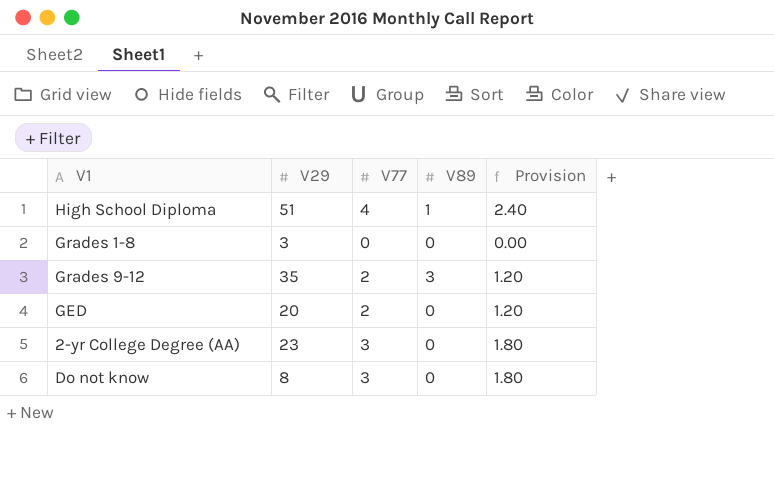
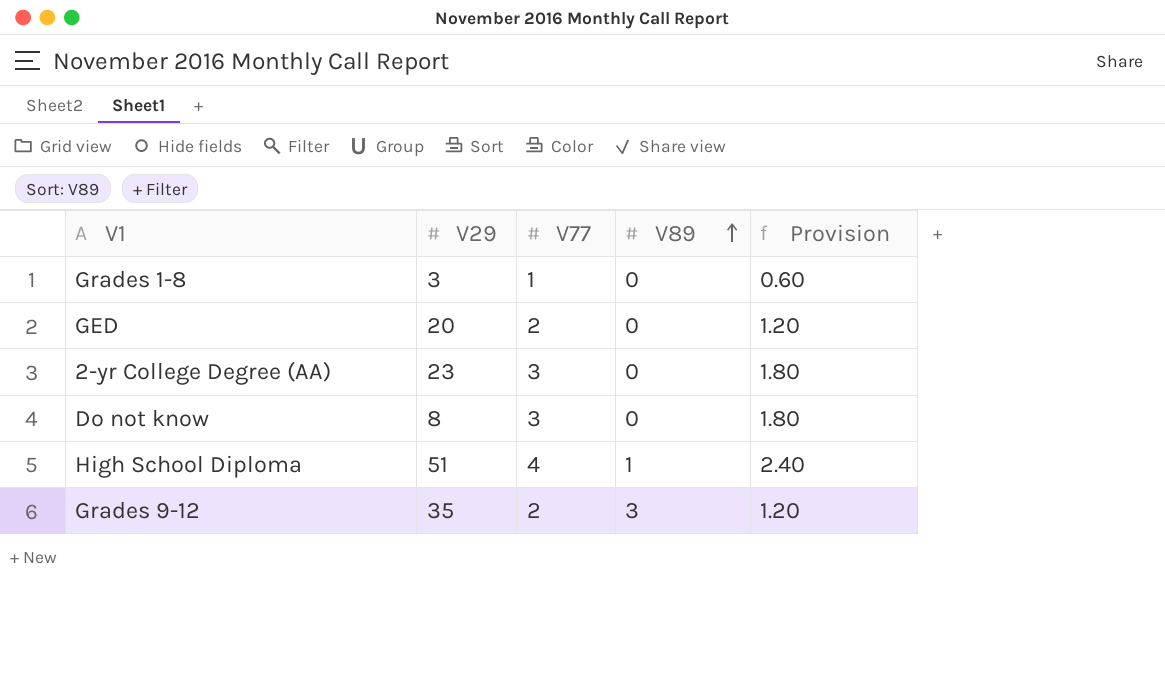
row order: none -> V89 ascending
Grades 1-8 | V77: 0 -> 1
Grades 1-8 | Provision: 0.00 -> 0.60

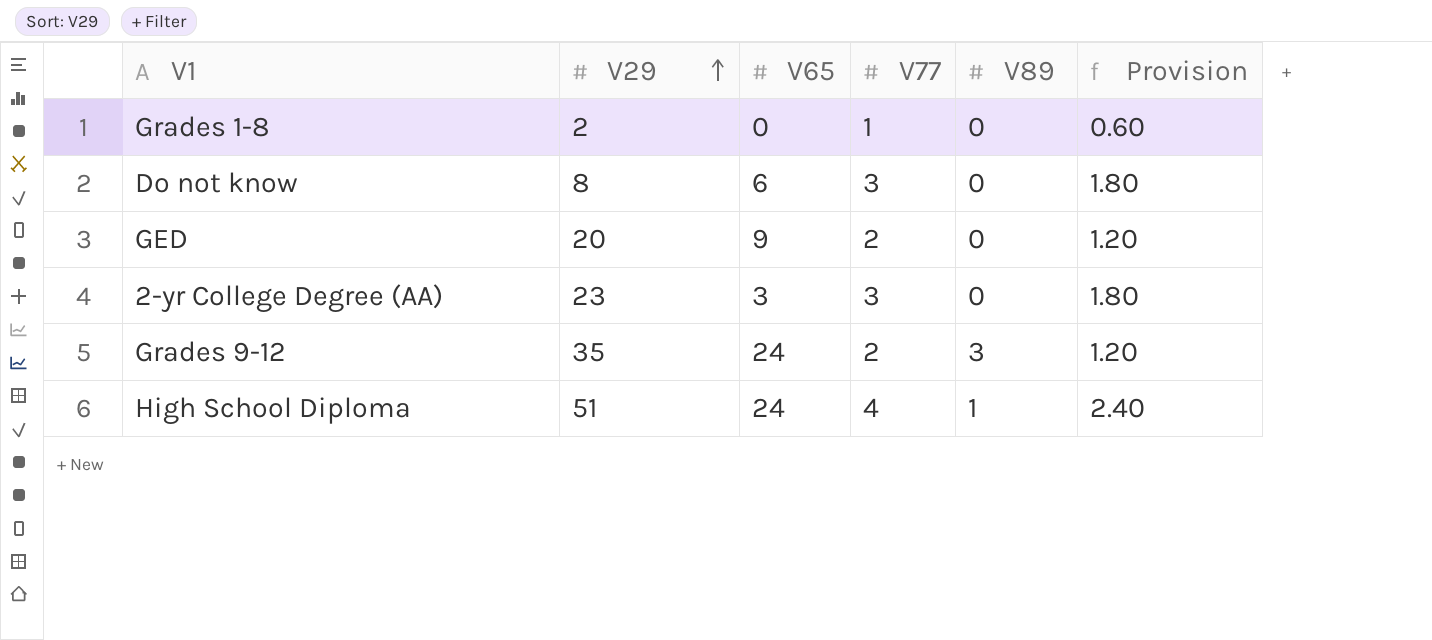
row order: V89 ascending -> V29 ascending
column V65 | position: none -> 3
Grades 1-8 | V29: 3 -> 2

